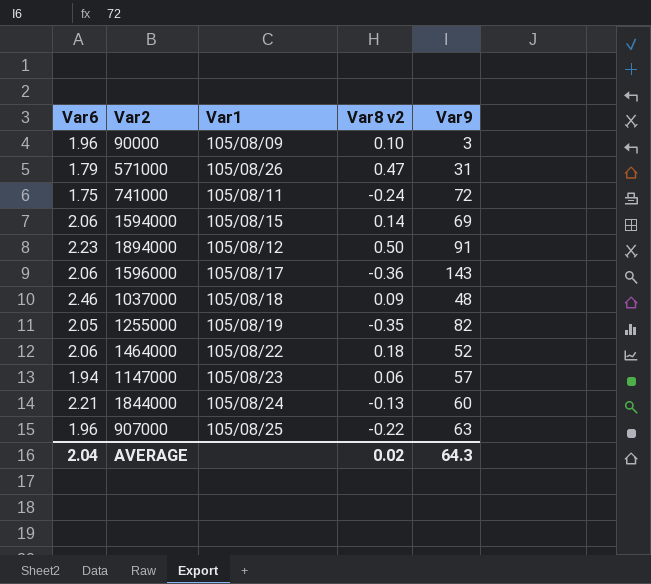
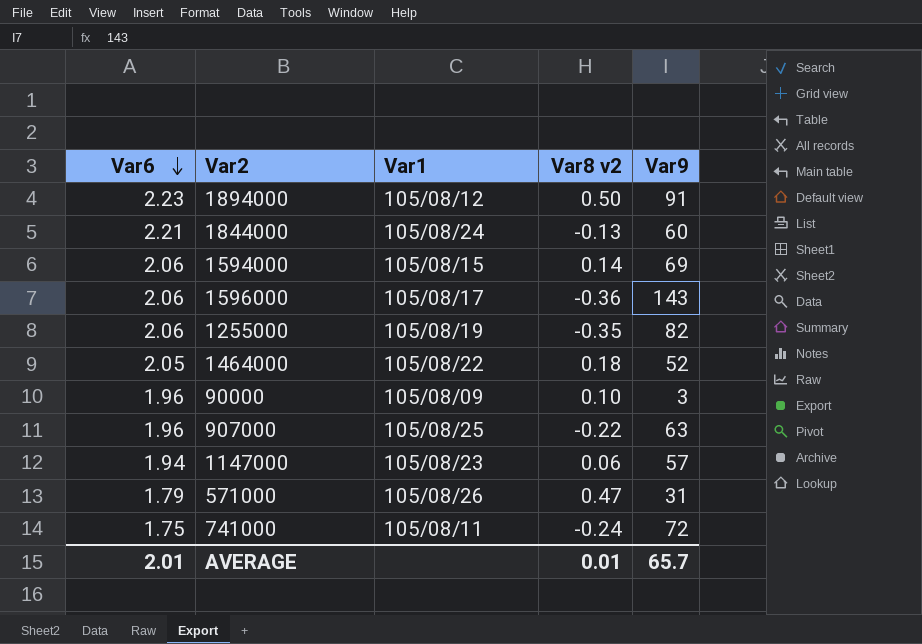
row order: none -> Var6 descending
row 1037000: 2.46 | 105/08/18 | 0.09 | 48 -> none
1255000 | Var6: 2.05 -> 2.06
1464000 | Var6: 2.06 -> 2.05
AVERAGE | Var6: 2.04 -> 2.01
AVERAGE | Var8 v2: 0.02 -> 0.01
AVERAGE | Var9: 64.3 -> 65.7

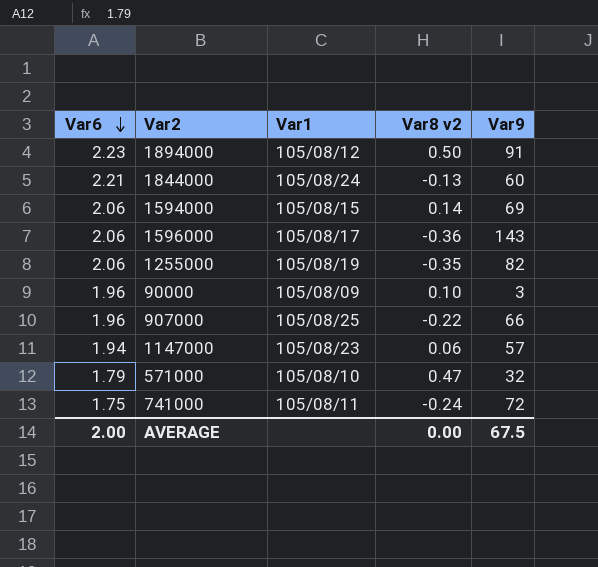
row 1464000: 2.05 | 105/08/22 | 0.18 | 52 -> none
907000 | Var9: 63 -> 66
571000 | Var1: 105/08/26 -> 105/08/10
571000 | Var9: 31 -> 32
AVERAGE | Var6: 2.01 -> 2.00
AVERAGE | Var8 v2: 0.01 -> 0.00
AVERAGE | Var9: 65.7 -> 67.5

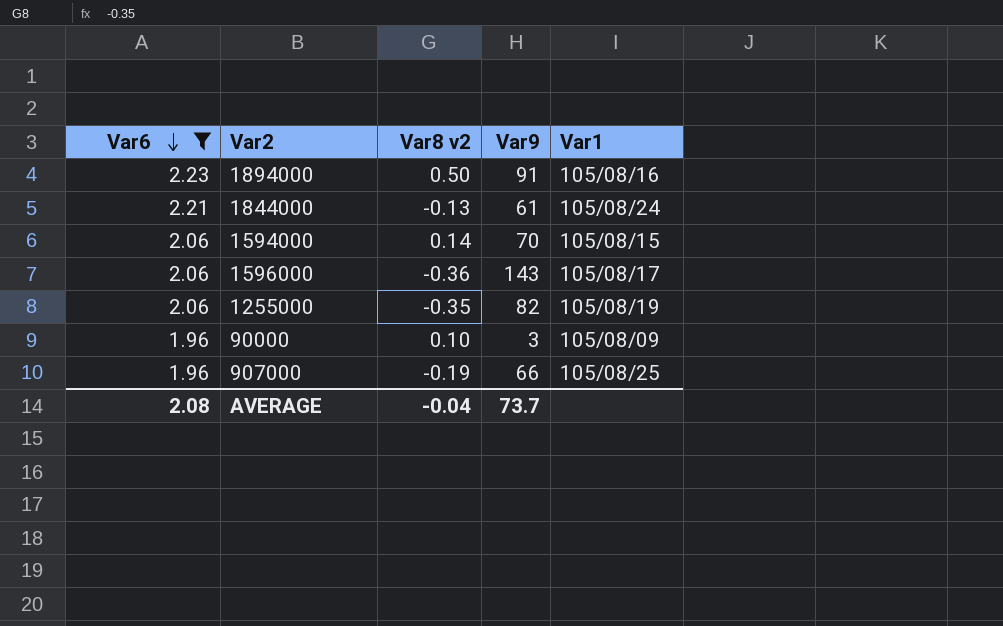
filter: none -> Var6 >= 1.96
column Var1 | position: 3 -> 5
1894000 | Var1: 105/08/12 -> 105/08/16
1844000 | Var9: 60 -> 61
1594000 | Var9: 69 -> 70
907000 | Var8 v2: -0.22 -> -0.19
AVERAGE | Var6: 2.00 -> 2.08
AVERAGE | Var8 v2: 0.00 -> -0.04
AVERAGE | Var9: 67.5 -> 73.7

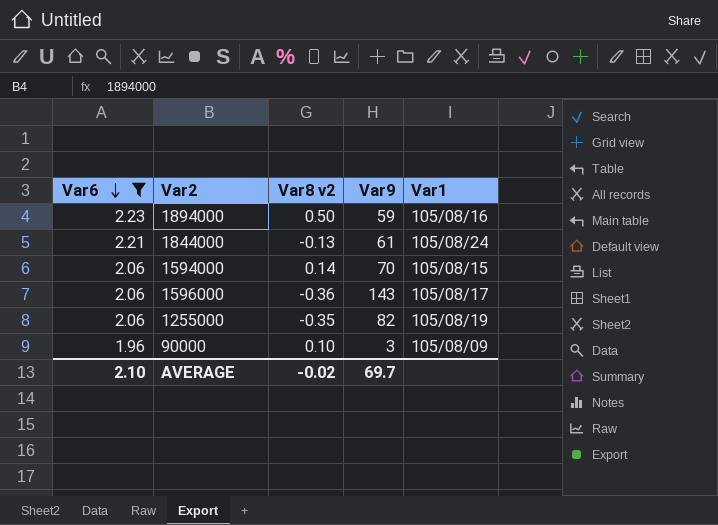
row 907000: 1.96 | -0.19 | 66 | 105/08/25 -> none
1894000 | Var9: 91 -> 59
AVERAGE | Var6: 2.08 -> 2.10
AVERAGE | Var8 v2: -0.04 -> -0.02
AVERAGE | Var9: 73.7 -> 69.7

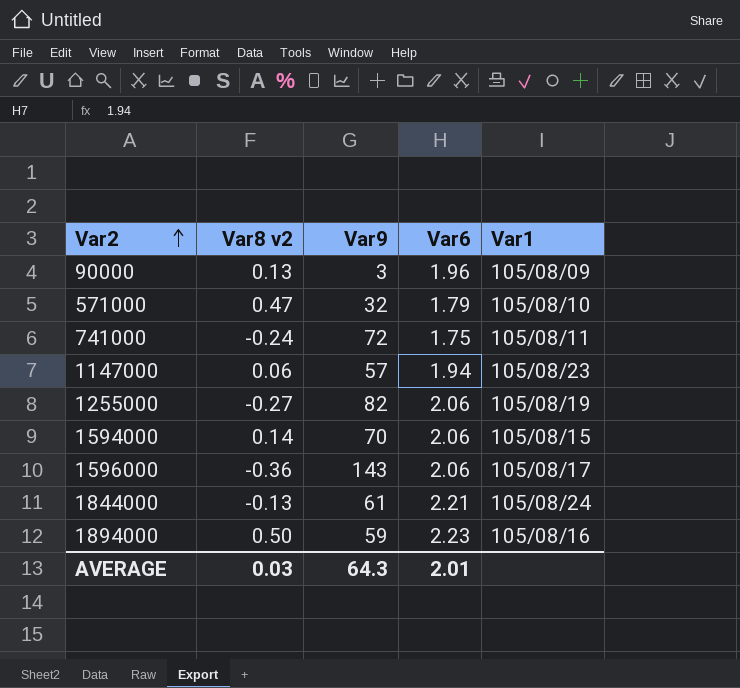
filter: Var6 >= 1.96 -> none
row order: Var6 descending -> Var2 ascending
column Var6 | position: 1 -> 4
90000 | Var8 v2: 0.10 -> 0.13
1255000 | Var8 v2: -0.35 -> -0.27
AVERAGE | Var8 v2: -0.02 -> 0.03
AVERAGE | Var9: 69.7 -> 64.3
AVERAGE | Var6: 2.10 -> 2.01

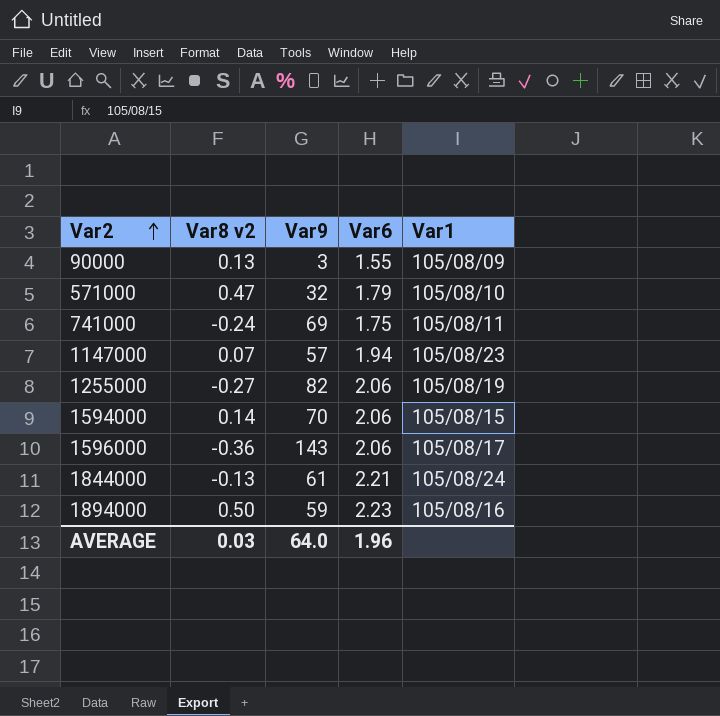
90000 | Var6: 1.96 -> 1.55
741000 | Var9: 72 -> 69
1147000 | Var8 v2: 0.06 -> 0.07
AVERAGE | Var9: 64.3 -> 64.0
AVERAGE | Var6: 2.01 -> 1.96

